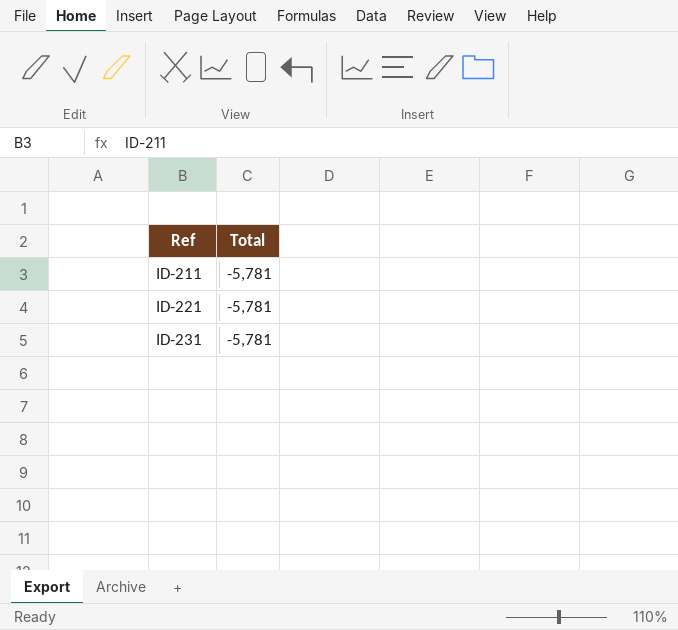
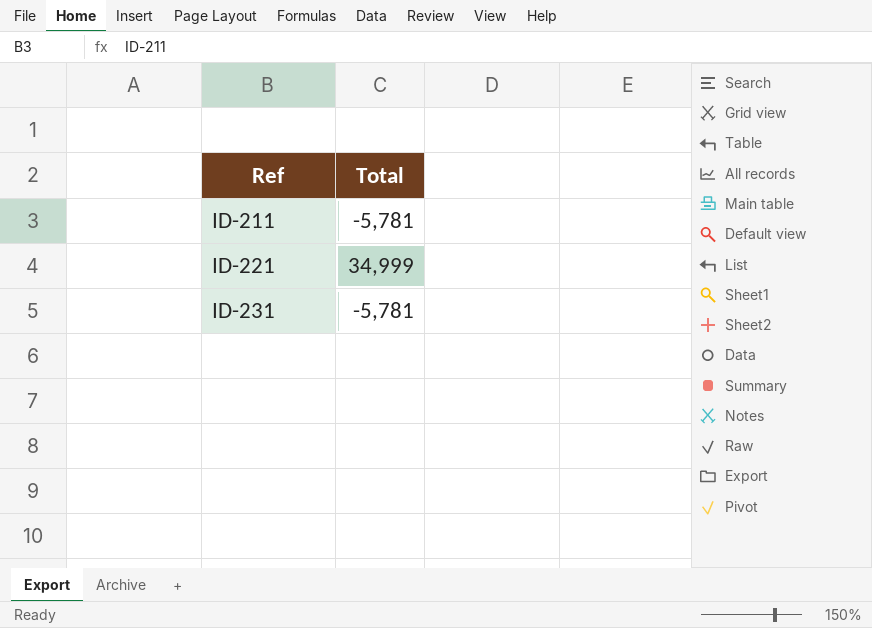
ID-221 | Total: -5,781 -> 34,999

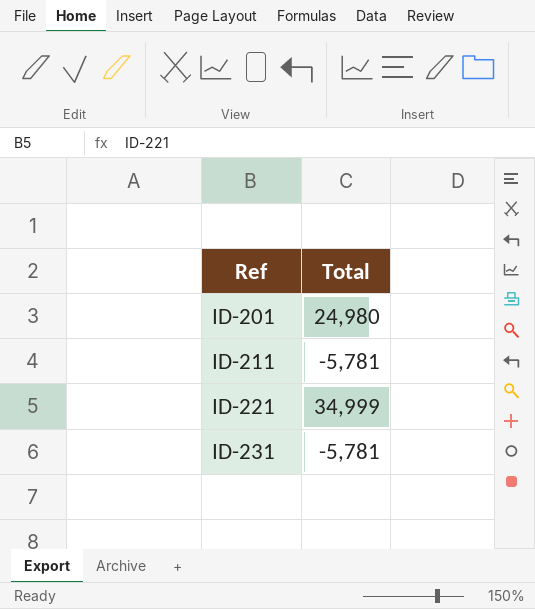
row ID-201: none -> 24,980

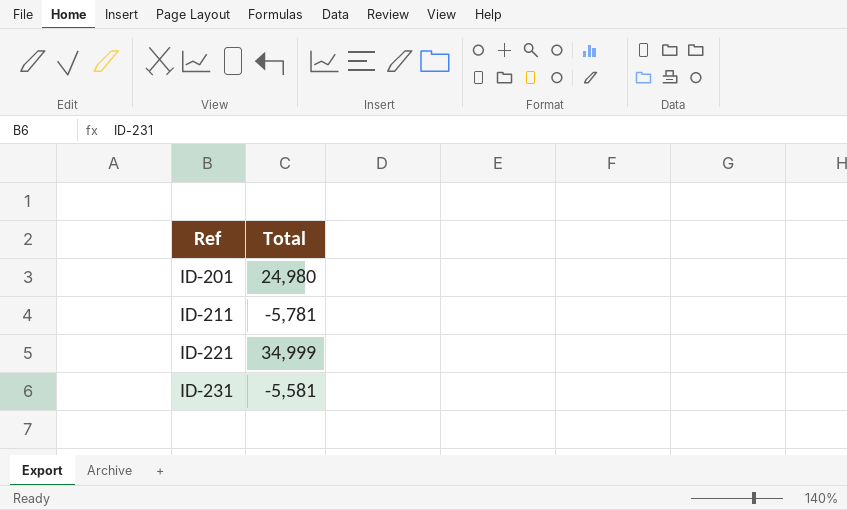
ID-231 | Total: -5,781 -> -5,581

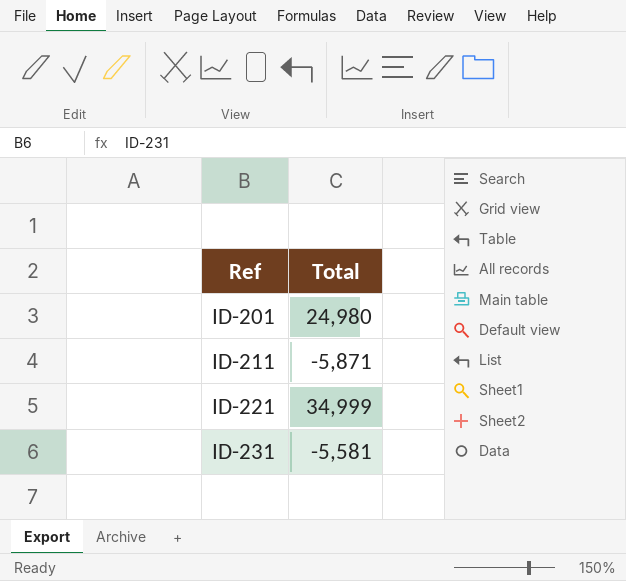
ID-211 | Total: -5,781 -> -5,871

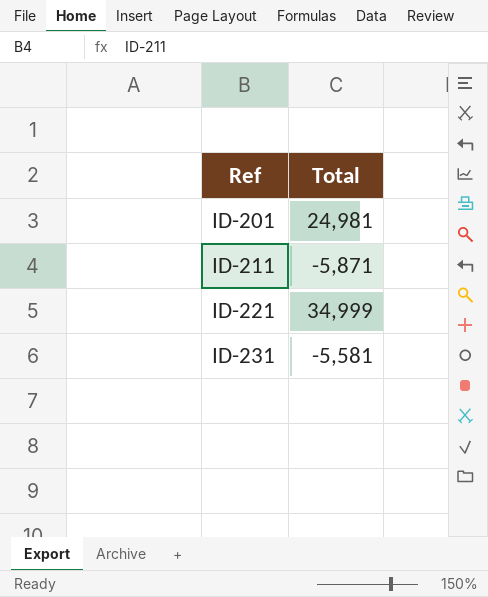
ID-201 | Total: 24,980 -> 24,981

